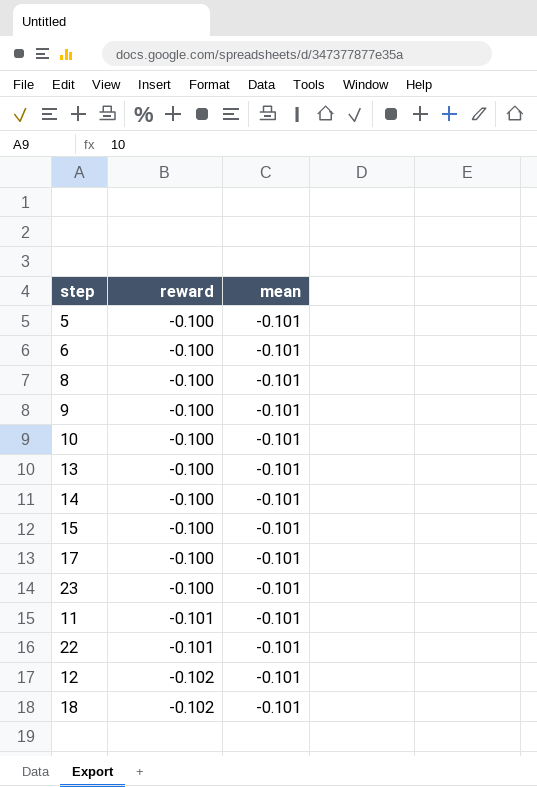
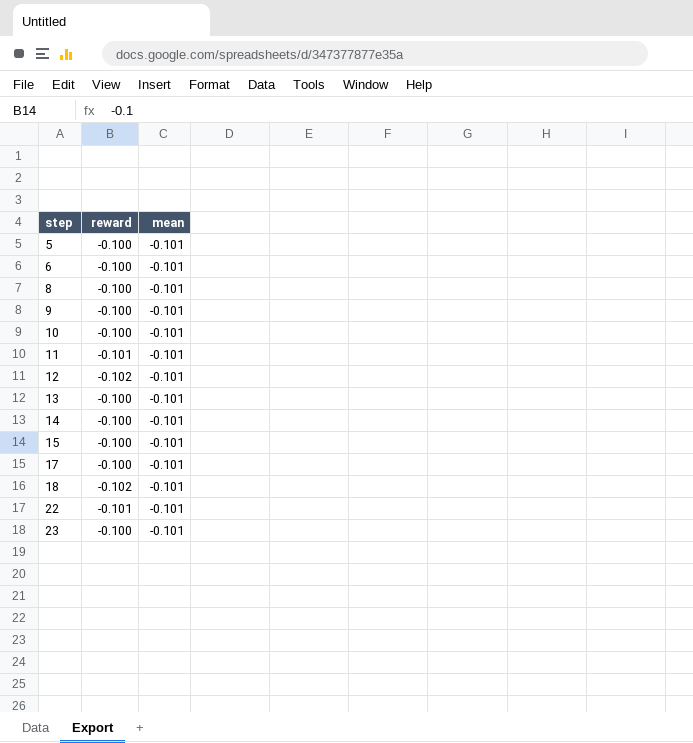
row order: reward descending -> step ascending

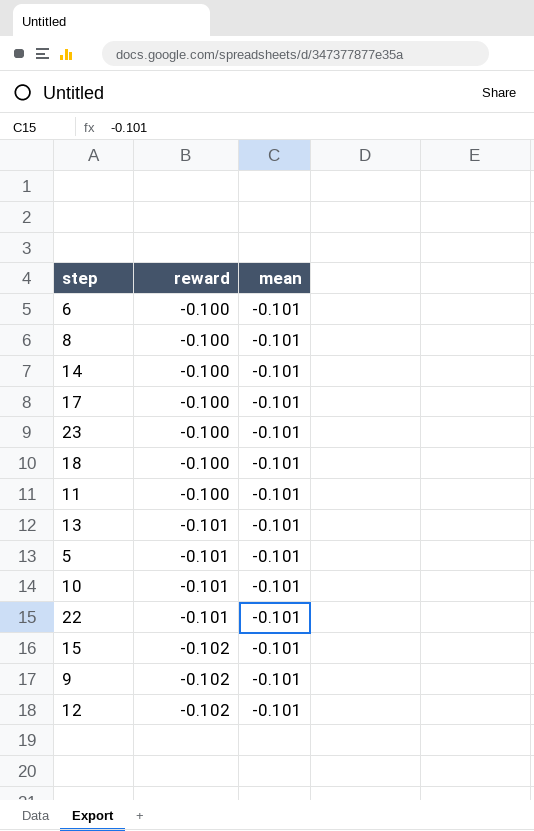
row order: step ascending -> reward descending
18 | reward: -0.102 -> -0.100
11 | reward: -0.101 -> -0.100
13 | reward: -0.100 -> -0.101
5 | reward: -0.100 -> -0.101
10 | reward: -0.100 -> -0.101
15 | reward: -0.100 -> -0.102
9 | reward: -0.100 -> -0.102

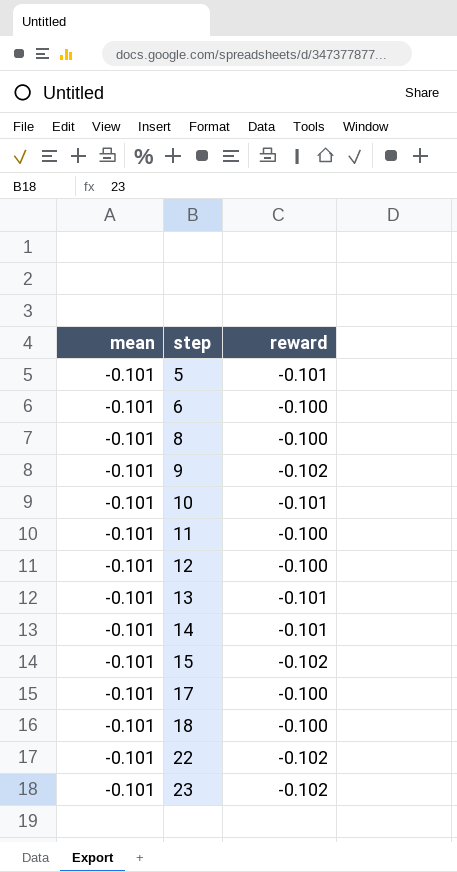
row order: reward descending -> step ascending
column mean | position: 3 -> 1
12 | reward: -0.102 -> -0.100
14 | reward: -0.100 -> -0.101
22 | reward: -0.101 -> -0.102
23 | reward: -0.100 -> -0.102

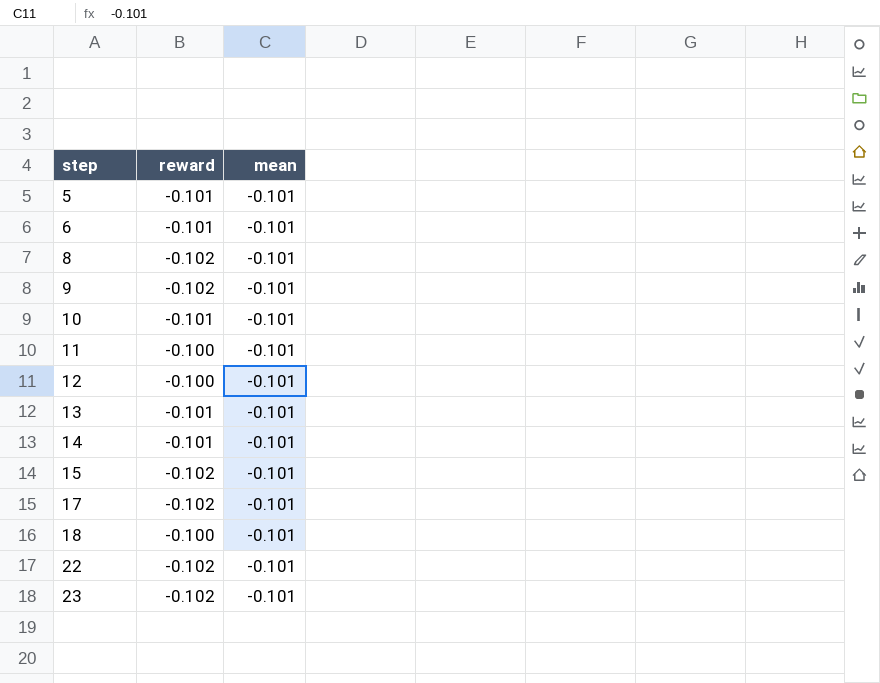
column mean | position: 1 -> 3
6 | reward: -0.100 -> -0.101
8 | reward: -0.100 -> -0.102
17 | reward: -0.100 -> -0.102

